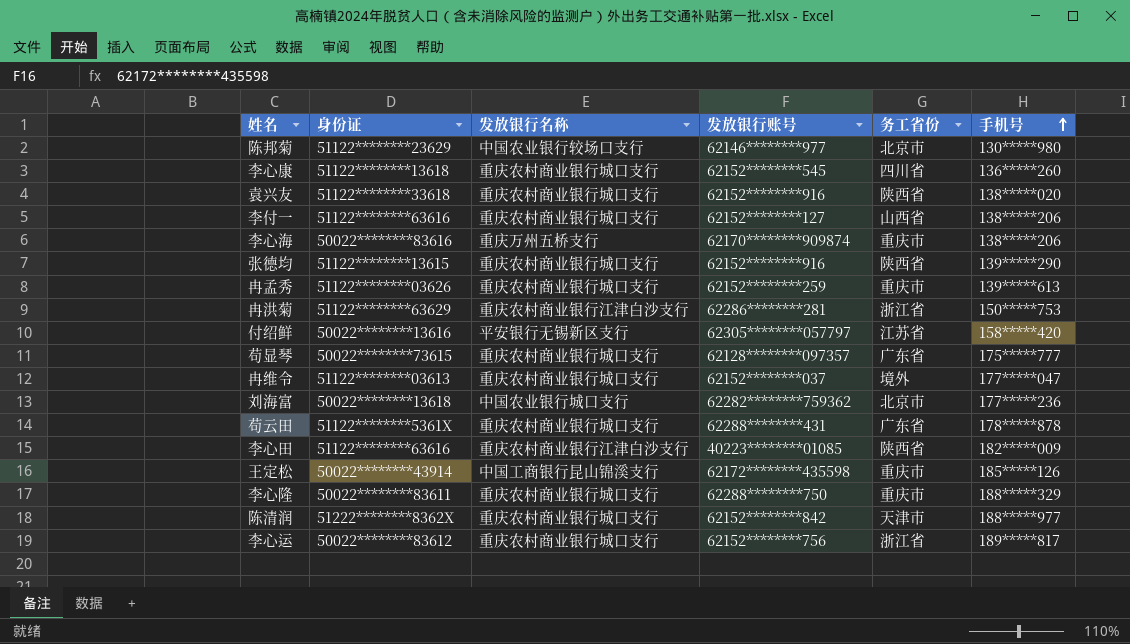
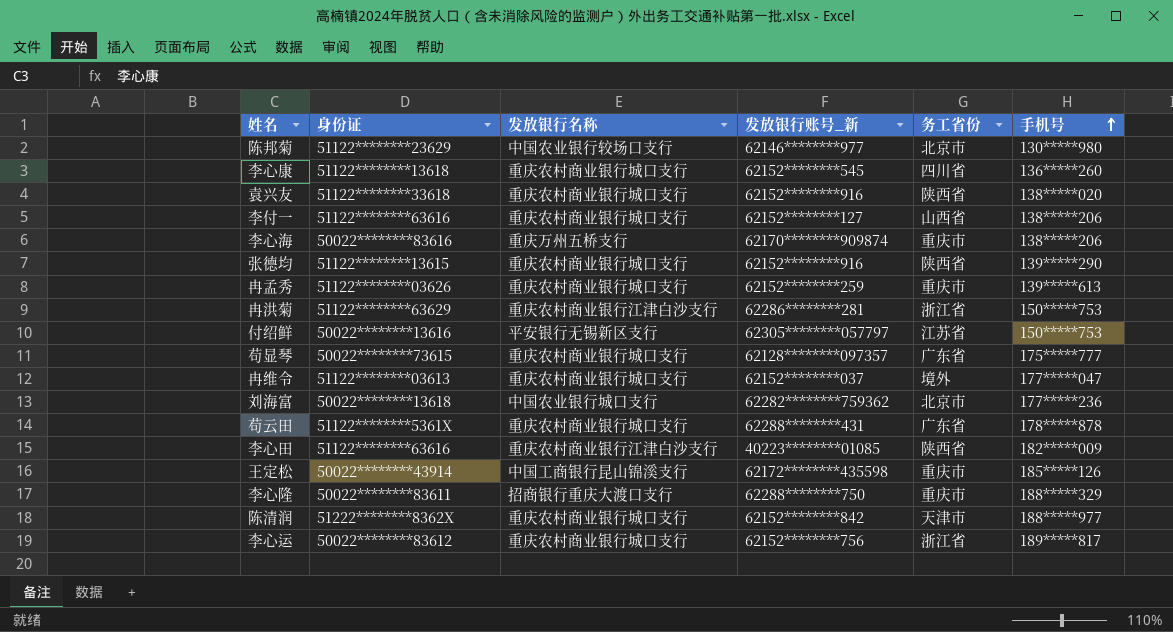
column name: 发放银行账号 -> 发放银行账号_新
付绍鲜 | 手机号: 158*****420 -> 150*****753
李心隆 | 发放银行名称: 重庆农村商业银行城口支行 -> 招商银行重庆大渡口支行

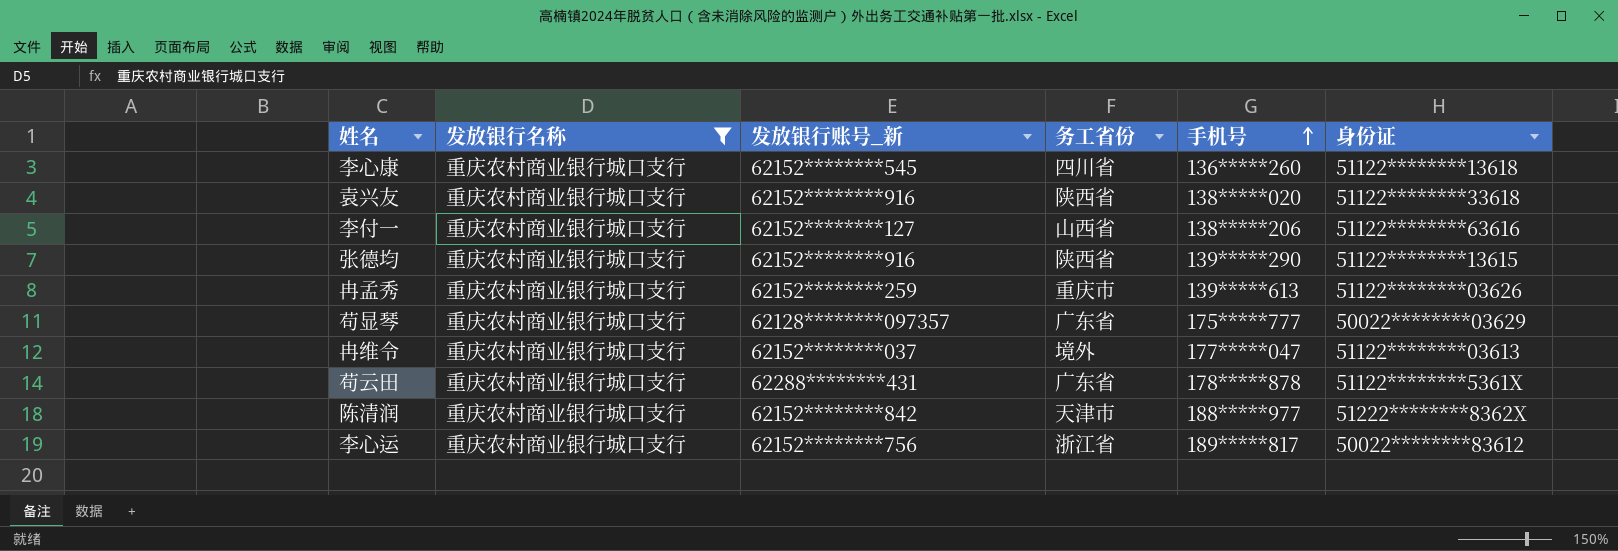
filter: none -> 发放银行名称 = 重庆农村商业银行城口支行
column 身份证 | position: 2 -> 6
苟显琴 | 身份证: 50022********73615 -> 50022********03629

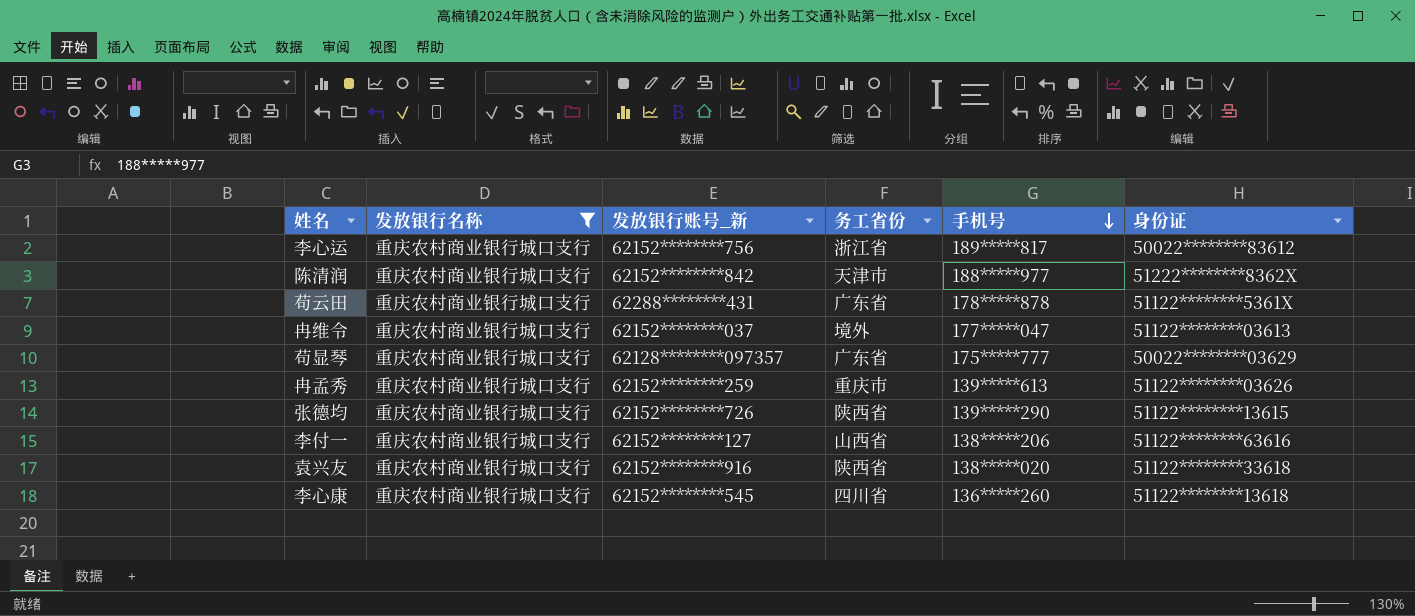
row order: 手机号 ascending -> 手机号 descending
张德均 | 发放银行账号_新: 62152********916 -> 62152********726

